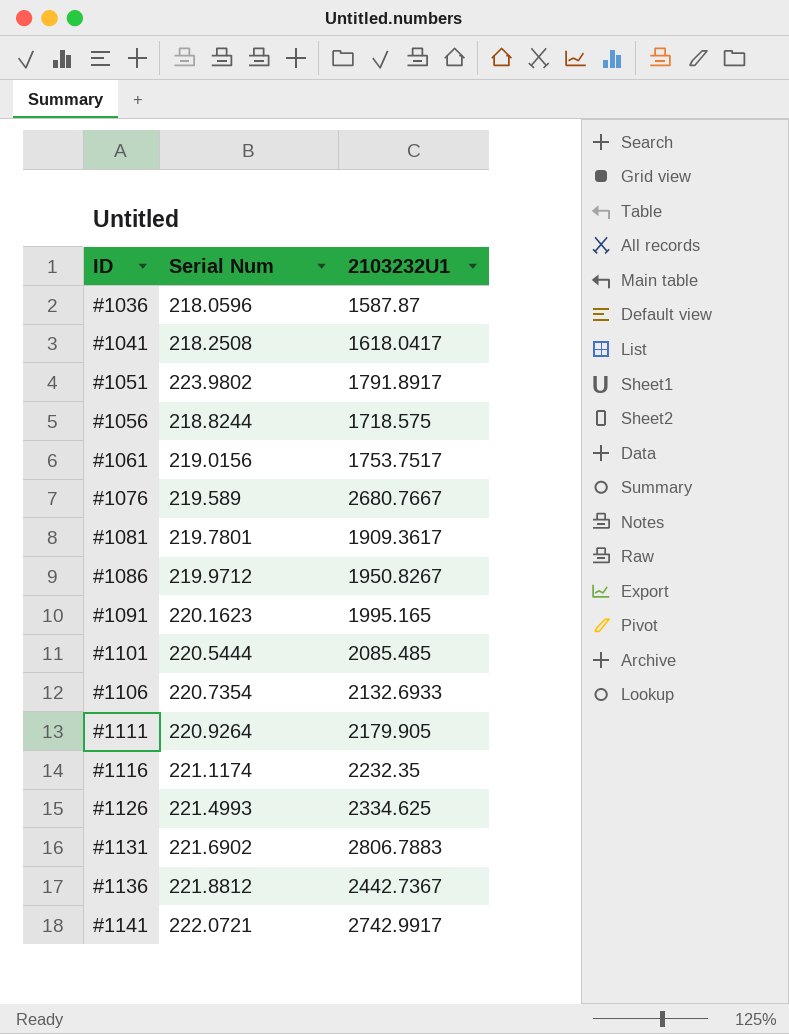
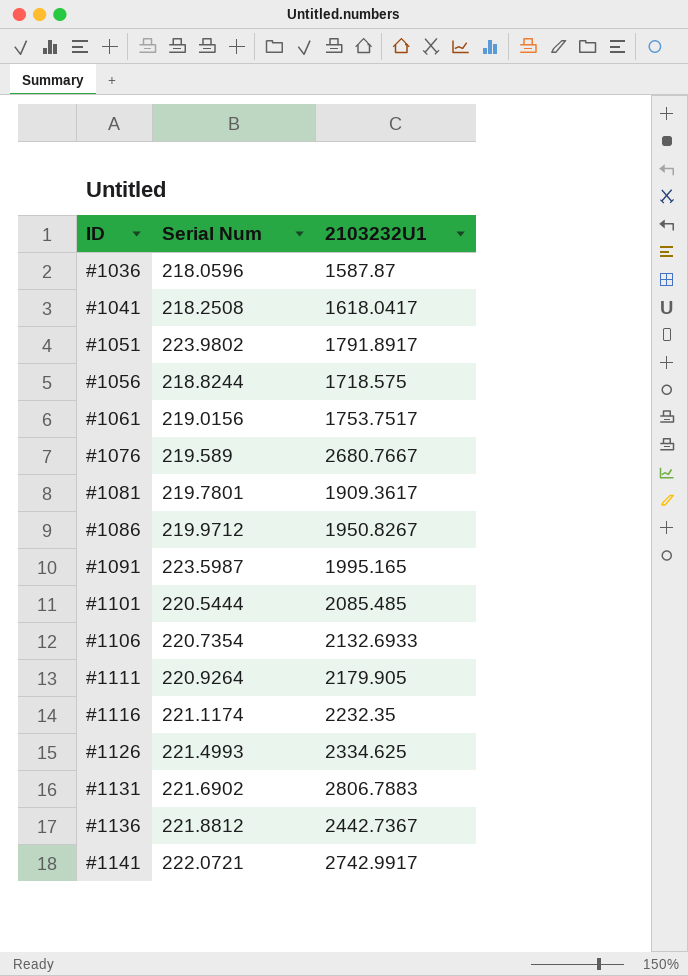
#1091 | Serial Num: 220.1623 -> 223.5987

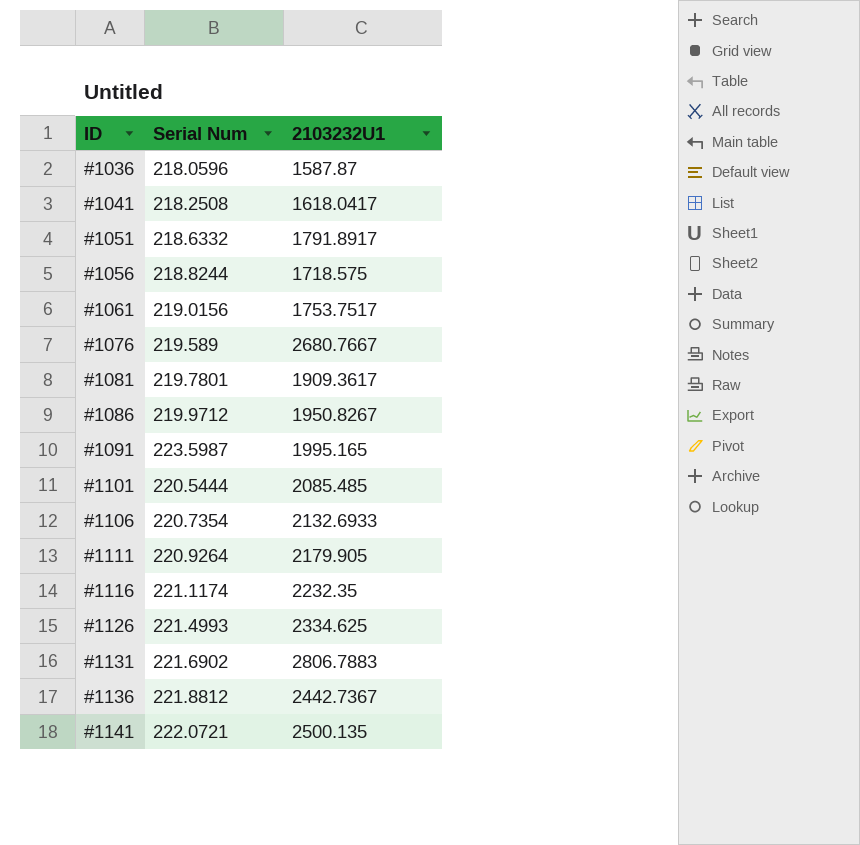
#1051 | Serial Num: 223.9802 -> 218.6332
#1141 | 2103232U1: 2742.9917 -> 2500.135

